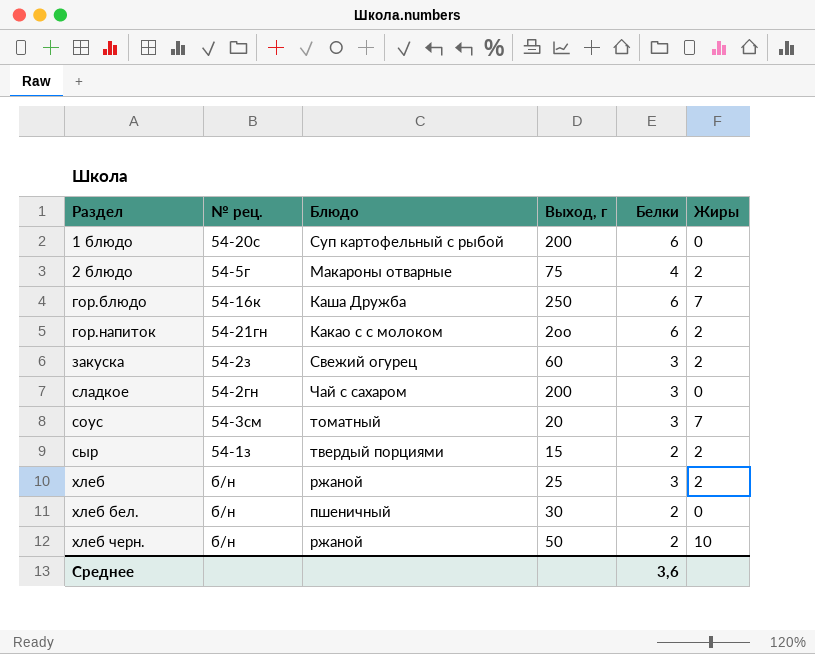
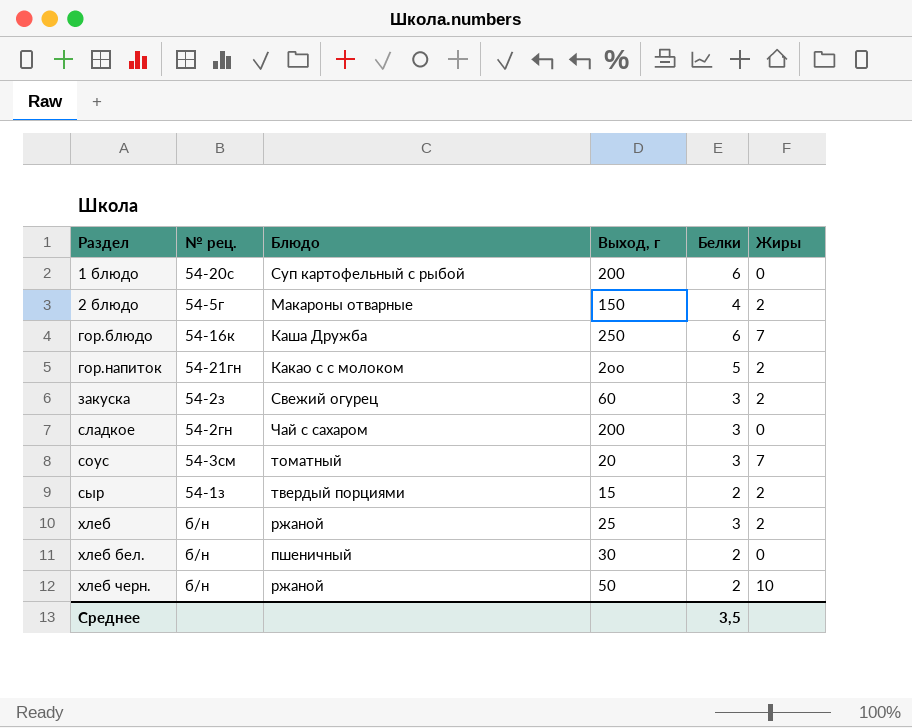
2 блюдо | Выход, г: 75 -> 150
гор.напиток | Белки: 6 -> 5
Среднее | Белки: 3,6 -> 3,5

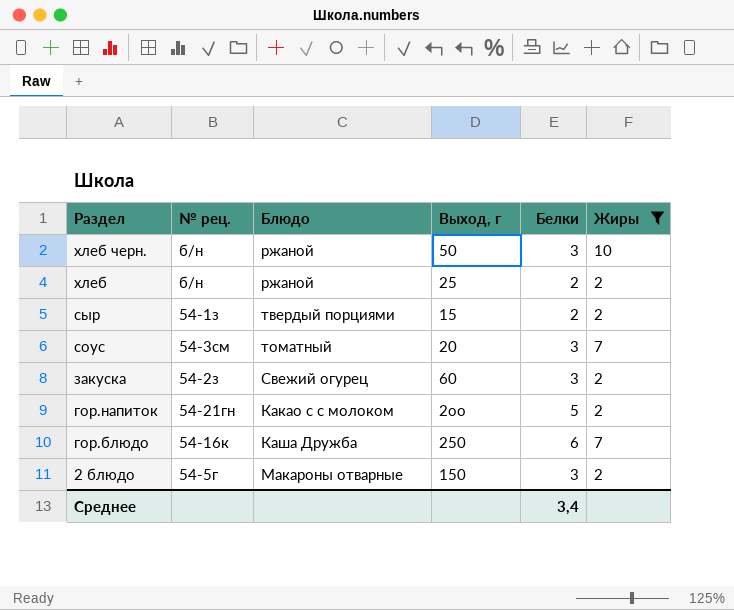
filter: none -> Жиры != 0
row order: Раздел ascending -> Раздел descending
хлеб черн. | Белки: 2 -> 3
хлеб | Белки: 3 -> 2
2 блюдо | Белки: 4 -> 3
Среднее | Белки: 3,5 -> 3,4

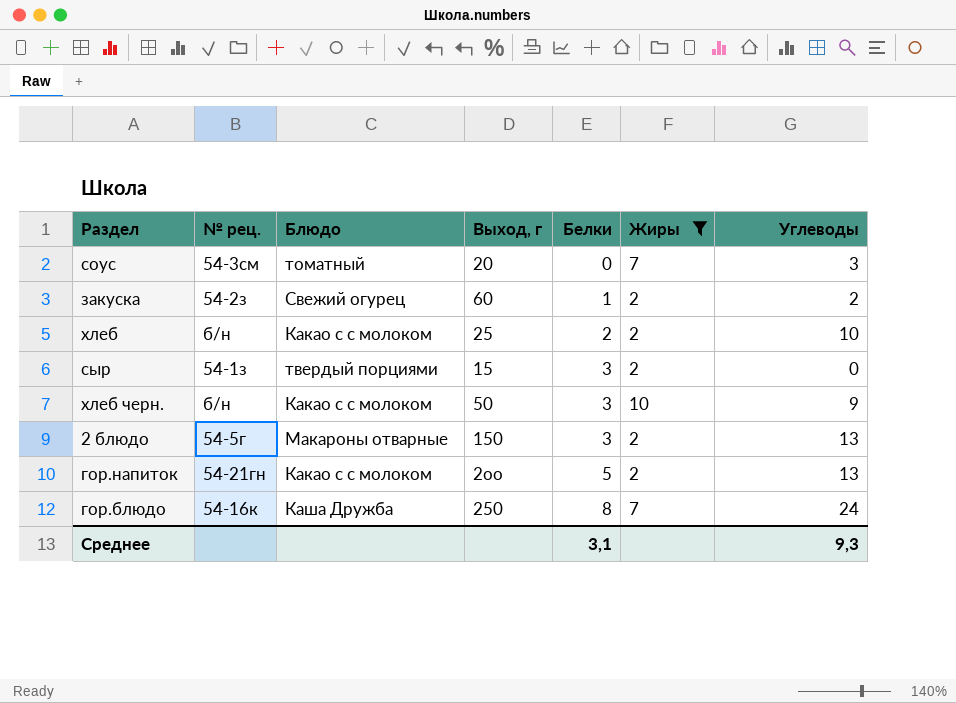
row order: Раздел descending -> Белки ascending
column Углеводы | position: none -> 7
соус | Белки: 3 -> 0
закуска | Белки: 3 -> 1
хлеб | Блюдо: ржаной -> Какао с с молоком
сыр | Белки: 2 -> 3
хлеб черн. | Блюдо: ржаной -> Какао с с молоком
гор.блюдо | Белки: 6 -> 8
Среднее | Белки: 3,4 -> 3,1

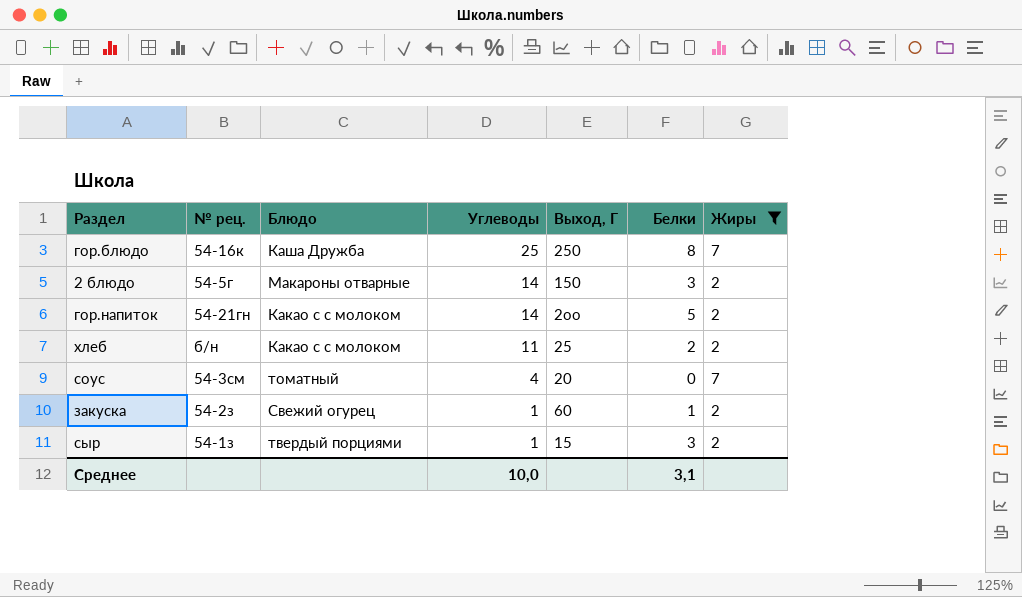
row order: Белки ascending -> Углеводы descending
column Углеводы | position: 7 -> 4
column name: Выход, г -> Выход, Г
row хлеб черн.: б/н | Какао с с молоком | 50 | 3 | 10 | 9 -> none
гор.блюдо | Углеводы: 24 -> 25
2 блюдо | Углеводы: 13 -> 14
гор.напиток | Углеводы: 13 -> 14
хлеб | Углеводы: 10 -> 11
соус | Углеводы: 3 -> 4
закуска | Углеводы: 2 -> 1
сыр | Углеводы: 0 -> 1
Среднее | Углеводы: 9,3 -> 10,0

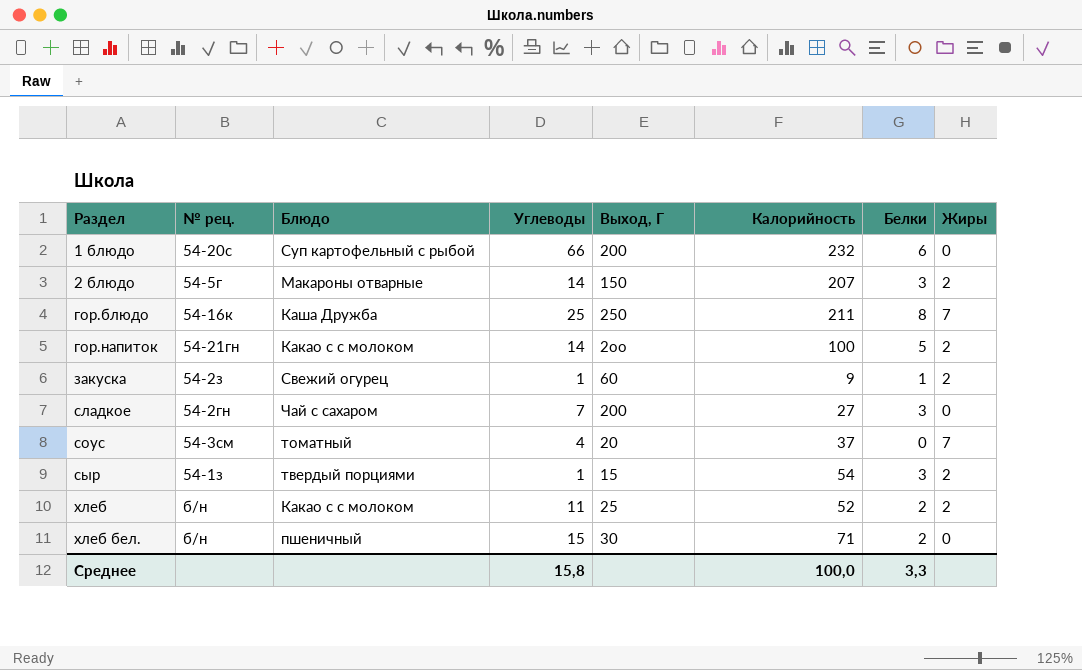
filter: Жиры != 0 -> none
row order: Углеводы descending -> Раздел ascending
column Калорийность | position: none -> 6
Среднее | Углеводы: 10,0 -> 15,8
Среднее | Белки: 3,1 -> 3,3

